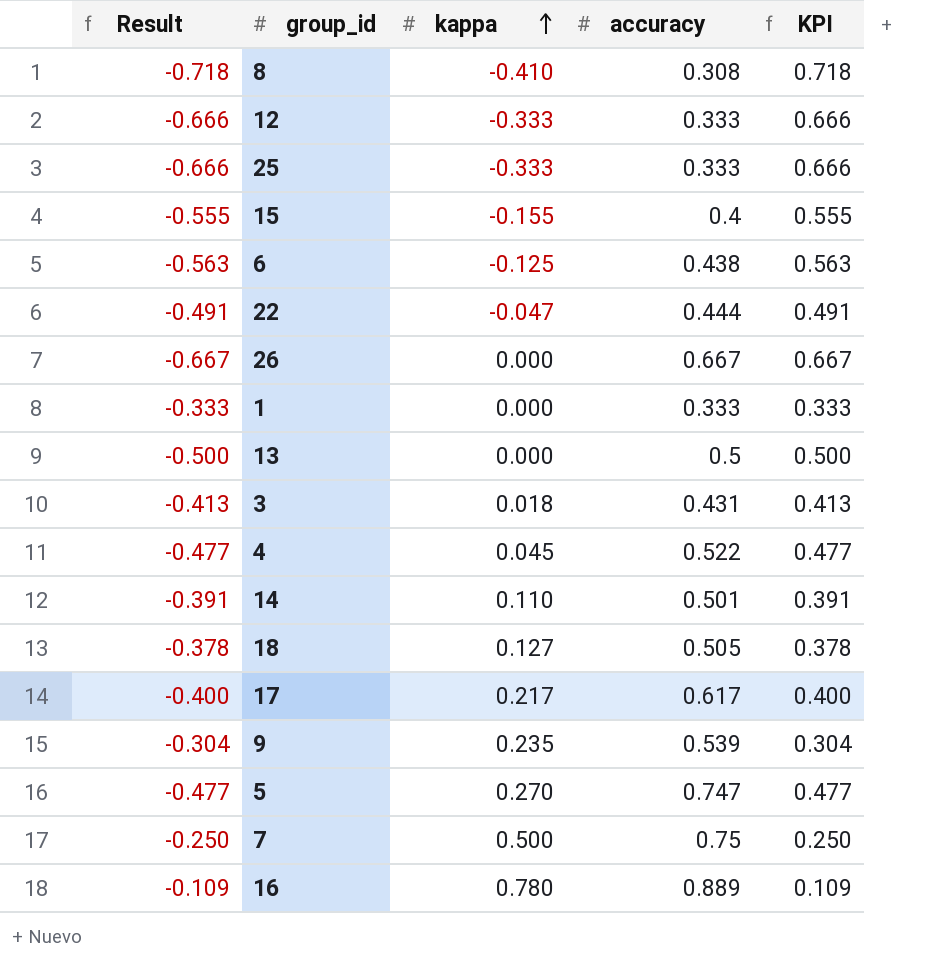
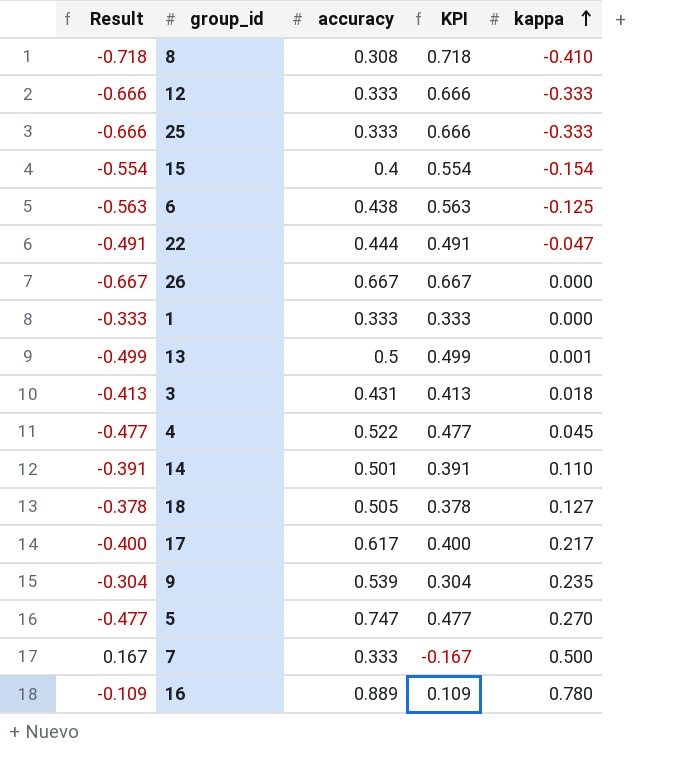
column kappa | position: 3 -> 5
15 | Result: -0.555 -> -0.554
15 | KPI: 0.555 -> 0.554
15 | kappa: -0.155 -> -0.154
13 | Result: -0.500 -> -0.499
13 | KPI: 0.500 -> 0.499
13 | kappa: 0.000 -> 0.001
7 | Result: -0.250 -> 0.167
7 | accuracy: 0.75 -> 0.333
7 | KPI: 0.250 -> -0.167

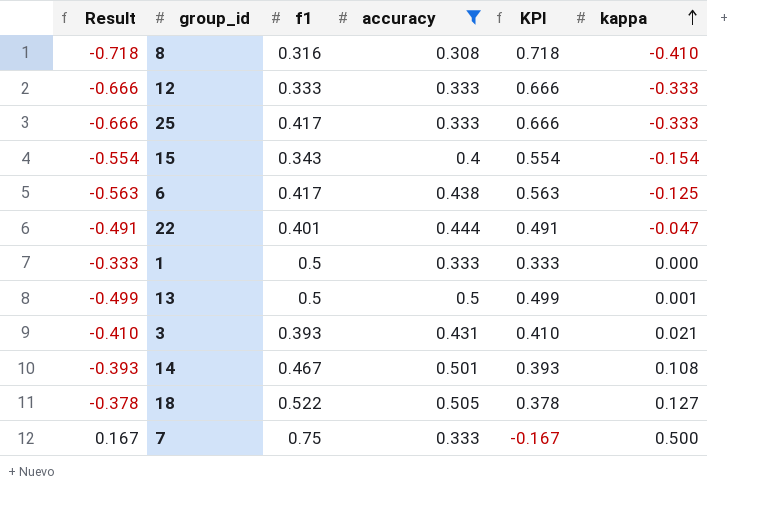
filter: none -> accuracy <= 0.505
column f1 | position: none -> 3
3 | Result: -0.413 -> -0.410
3 | KPI: 0.413 -> 0.410
3 | kappa: 0.018 -> 0.021
14 | Result: -0.391 -> -0.393
14 | KPI: 0.391 -> 0.393
14 | kappa: 0.110 -> 0.108

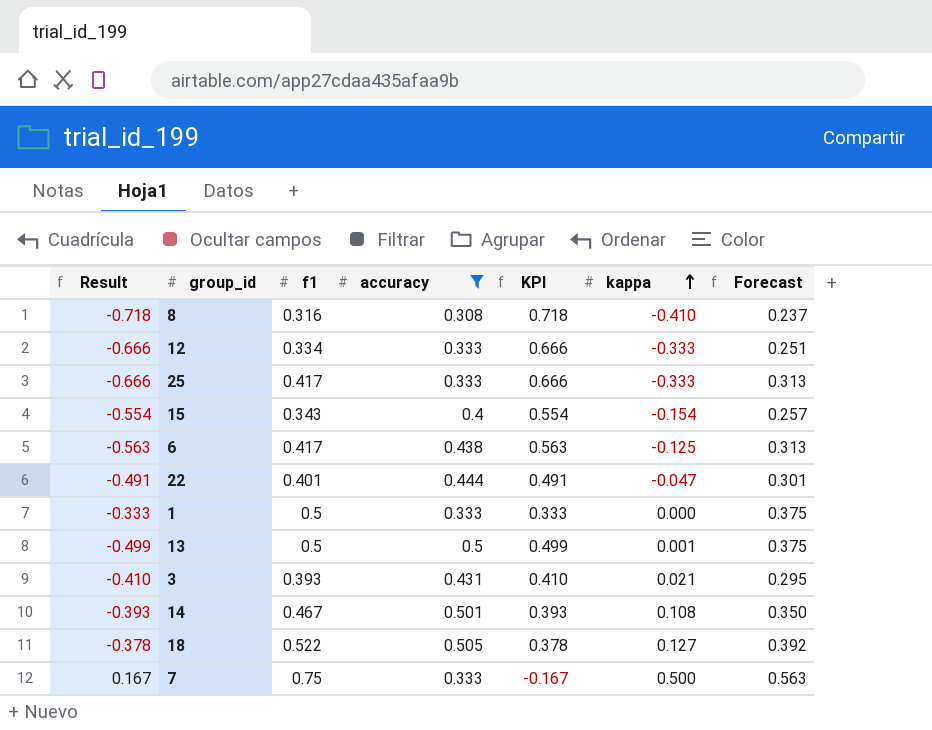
column Forecast | formula: none -> [f1] * 0.75
12 | f1: 0.333 -> 0.334

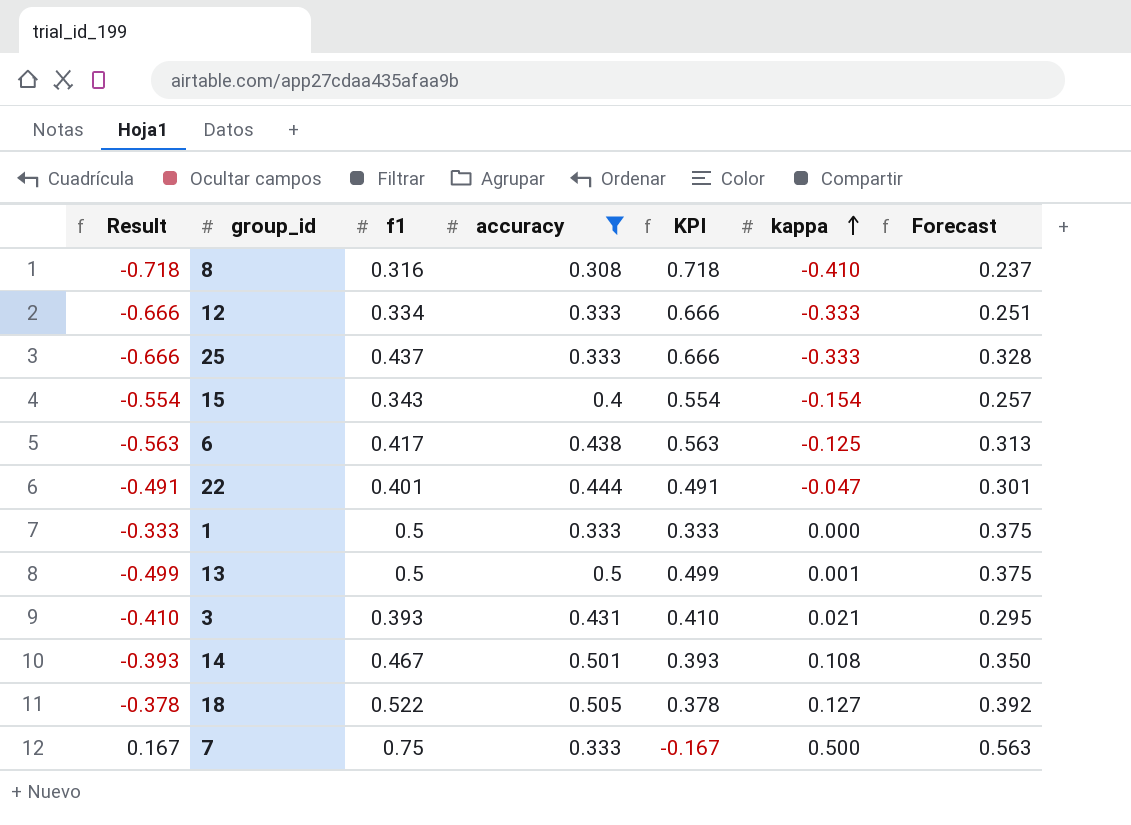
25 | f1: 0.417 -> 0.437
25 | Forecast: 0.313 -> 0.328

